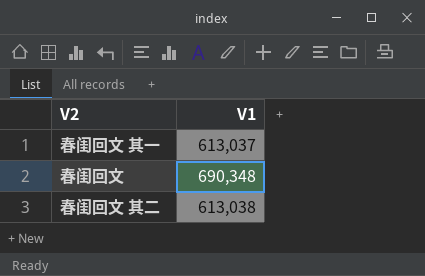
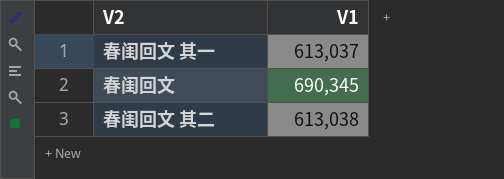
春闺回文 | V1: 690,348 -> 690,345

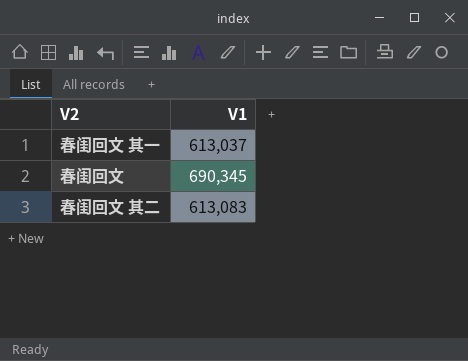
春闺回文 其二 | V1: 613,038 -> 613,083

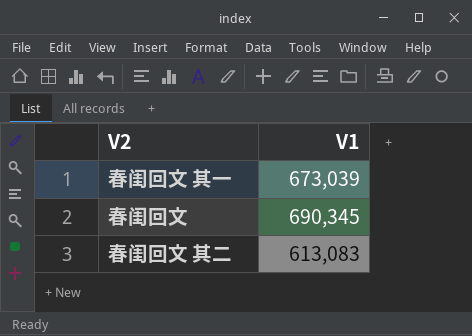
春闺回文 其一 | V1: 613,037 -> 673,039

